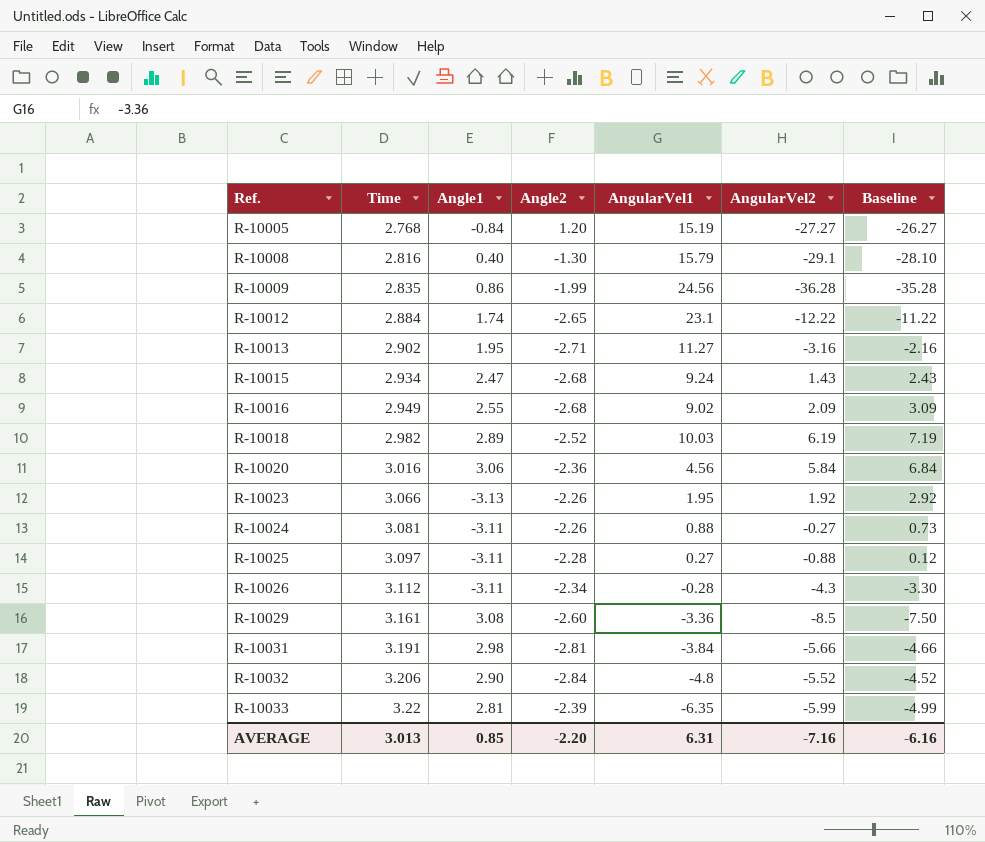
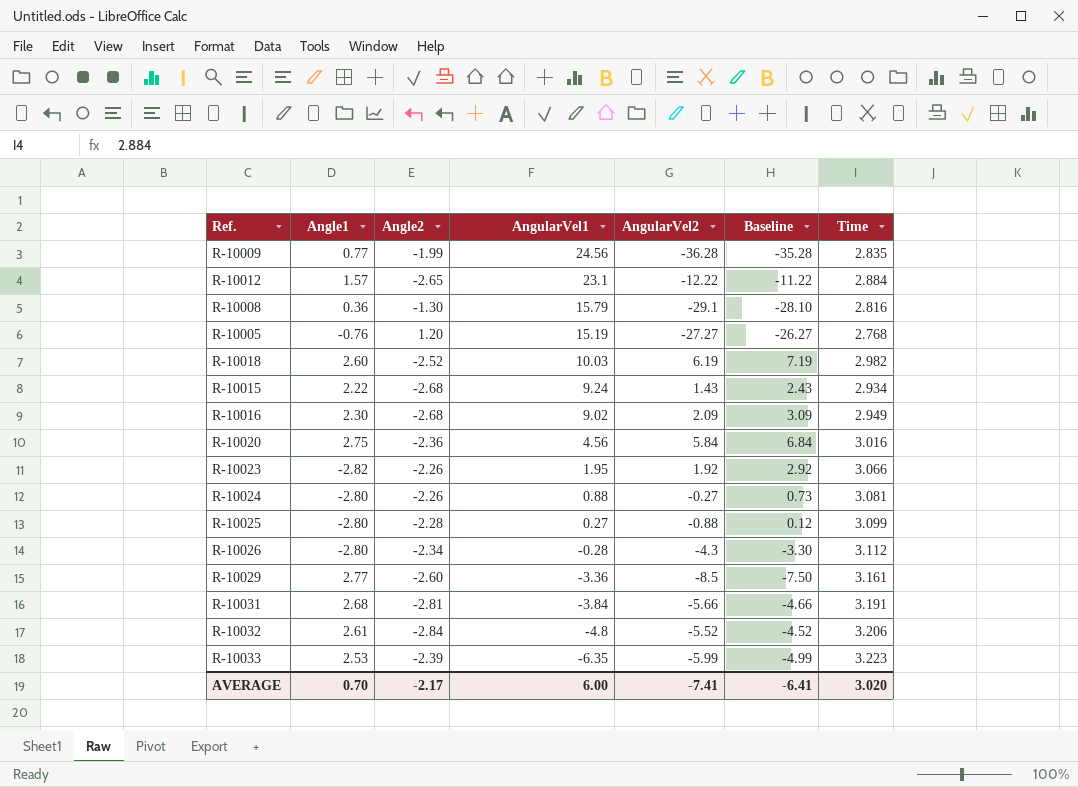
row order: Ref. ascending -> AngularVel1 descending
column Time | position: 2 -> 7
row R-10013: 2.902 | 1.95 | -2.71 | 11.27 | -3.16 | -2.16 -> none
R-10009 | Angle1: 0.86 -> 0.77
R-10012 | Angle1: 1.74 -> 1.57
R-10008 | Angle1: 0.40 -> 0.36
R-10005 | Angle1: -0.84 -> -0.76
R-10018 | Angle1: 2.89 -> 2.60
R-10015 | Angle1: 2.47 -> 2.22
R-10016 | Angle1: 2.55 -> 2.30
R-10020 | Angle1: 3.06 -> 2.75
R-10023 | Angle1: -3.13 -> -2.82
R-10024 | Angle1: -3.11 -> -2.80
R-10025 | Angle1: -3.11 -> -2.80
R-10025 | Time: 3.097 -> 3.099
R-10026 | Angle1: -3.11 -> -2.80
R-10029 | Angle1: 3.08 -> 2.77
R-10031 | Angle1: 2.98 -> 2.68
R-10032 | Angle1: 2.90 -> 2.61
R-10033 | Angle1: 2.81 -> 2.53
R-10033 | Time: 3.22 -> 3.223
AVERAGE | Angle1: 0.85 -> 0.70
AVERAGE | Angle2: -2.20 -> -2.17
AVERAGE | AngularVel1: 6.31 -> 6.00
AVERAGE | AngularVel2: -7.16 -> -7.41
AVERAGE | Baseline: -6.16 -> -6.41
AVERAGE | Time: 3.013 -> 3.020

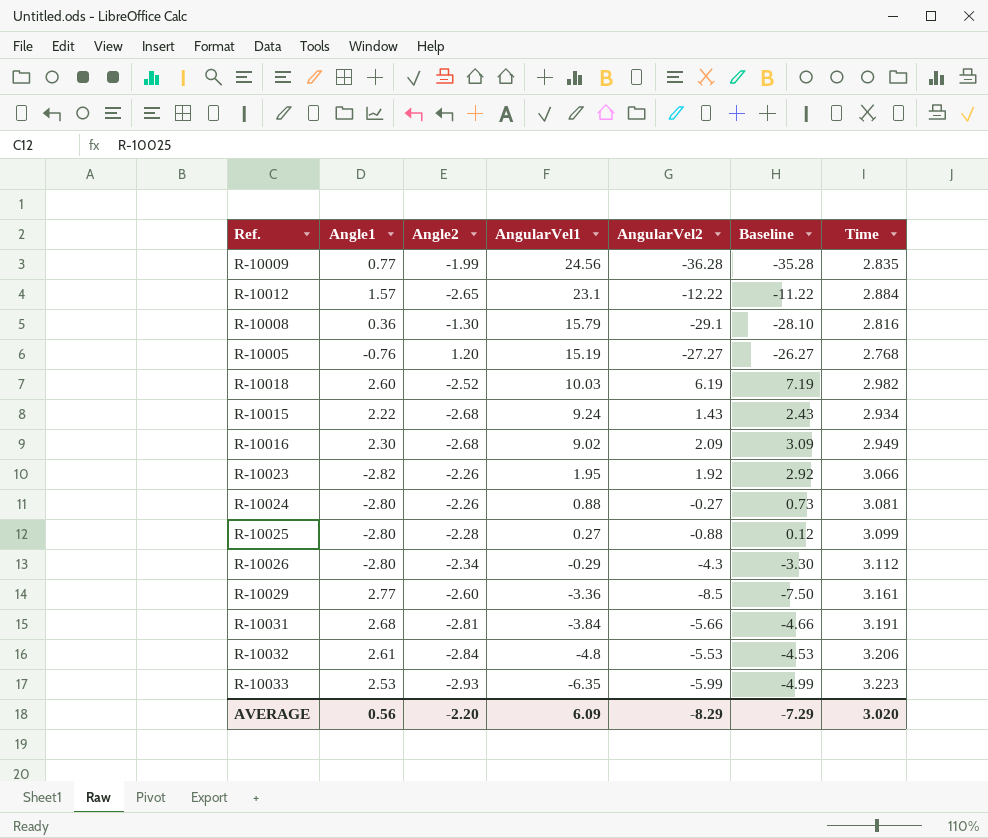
row R-10020: 2.75 | -2.36 | 4.56 | 5.84 | 6.84 | 3.016 -> none
R-10026 | AngularVel1: -0.28 -> -0.29
R-10032 | AngularVel2: -5.52 -> -5.53
R-10032 | Baseline: -4.52 -> -4.53
R-10033 | Angle2: -2.39 -> -2.93
AVERAGE | Angle1: 0.70 -> 0.56
AVERAGE | Angle2: -2.17 -> -2.20
AVERAGE | AngularVel1: 6.00 -> 6.09
AVERAGE | AngularVel2: -7.41 -> -8.29
AVERAGE | Baseline: -6.41 -> -7.29

